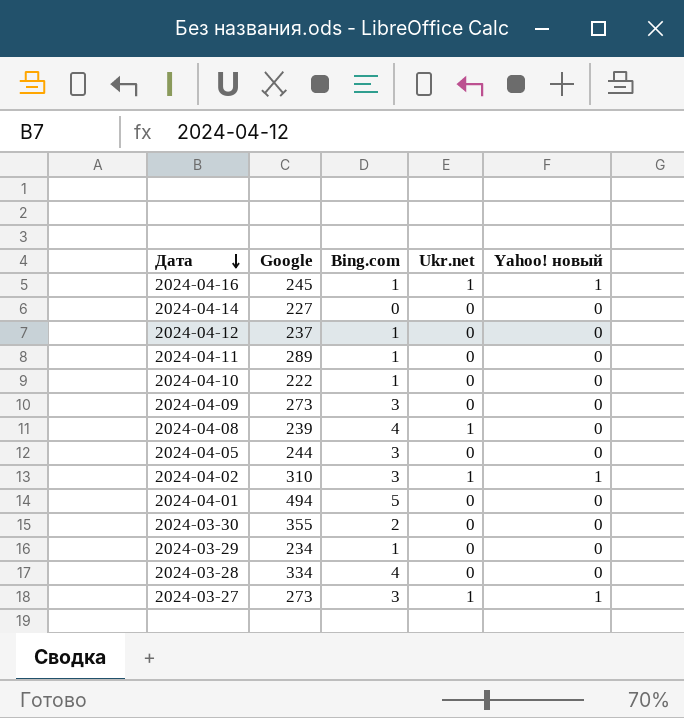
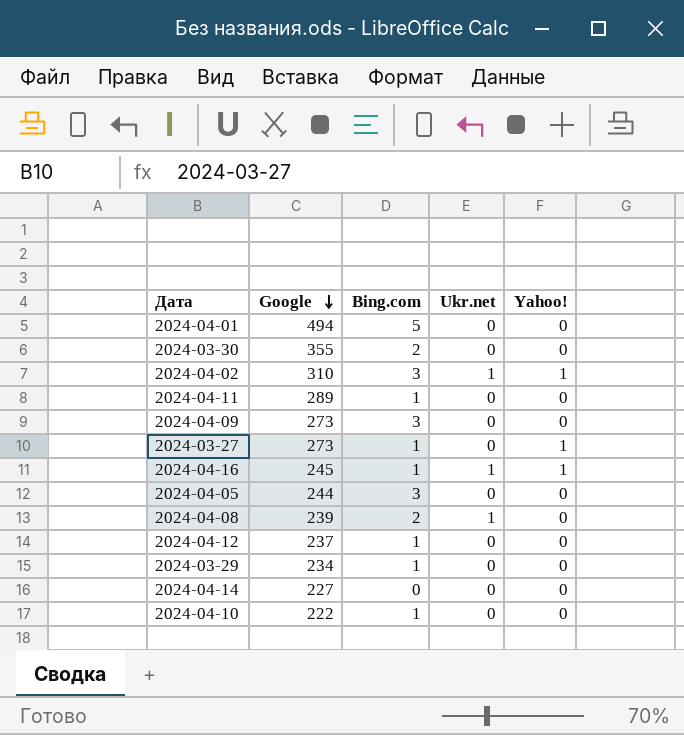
row order: Дата descending -> Google descending
column name: Yahoo! новый -> Yahoo!
row 2024-03-28: 334 | 4 | 0 | 0 -> none
2024-03-27 | Bing.com: 3 -> 1
2024-03-27 | Ukr.net: 1 -> 0
2024-04-08 | Bing.com: 4 -> 2

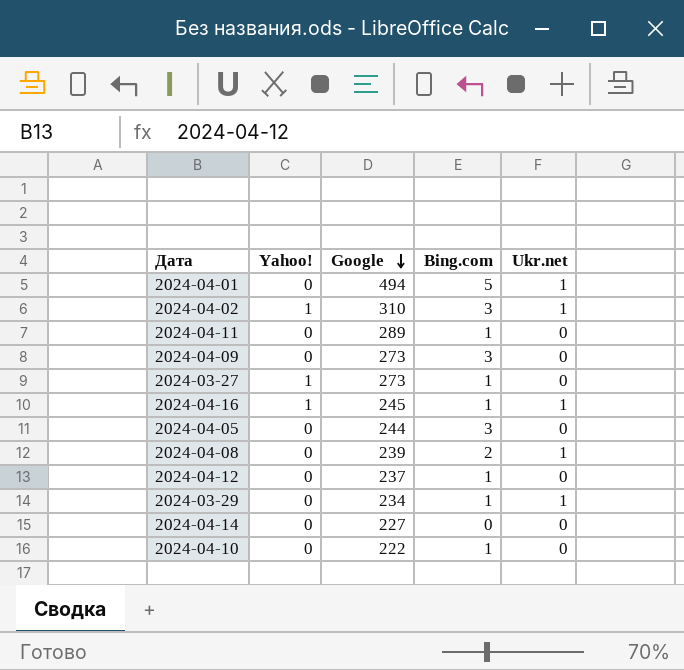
column Yahoo! | position: 5 -> 2
row 2024-03-30: 355 | 2 | 0 | 0 -> none
2024-04-01 | Ukr.net: 0 -> 1
2024-03-29 | Ukr.net: 0 -> 1

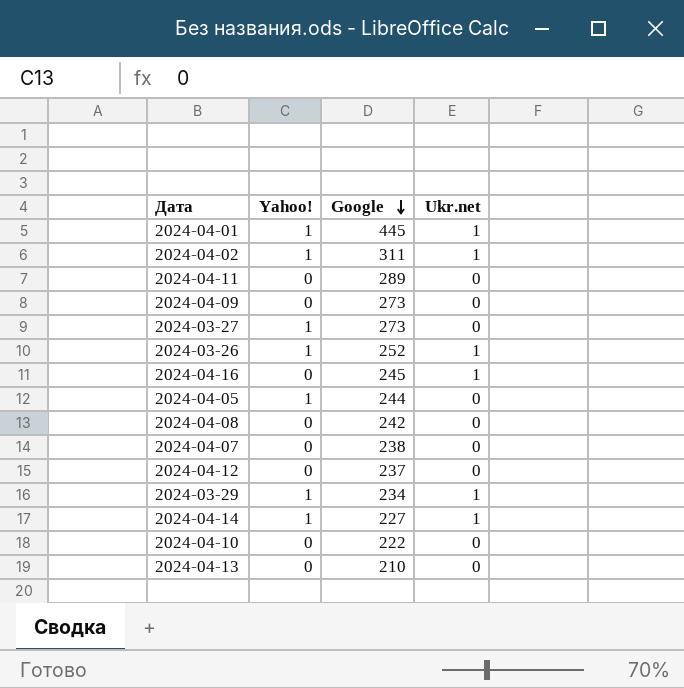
column Bing.com | position: 4 -> none
2024-04-01 | Yahoo!: 0 -> 1
2024-04-01 | Google: 494 -> 445
2024-04-02 | Google: 310 -> 311
row 2024-03-26: none -> 1 | 252 | 1
2024-04-16 | Yahoo!: 1 -> 0
2024-04-05 | Yahoo!: 0 -> 1
2024-04-08 | Google: 239 -> 242
2024-04-08 | Ukr.net: 1 -> 0
row 2024-04-07: none -> 0 | 238 | 0
2024-03-29 | Yahoo!: 0 -> 1
2024-04-14 | Yahoo!: 0 -> 1
2024-04-14 | Ukr.net: 0 -> 1
row 2024-04-13: none -> 0 | 210 | 0

